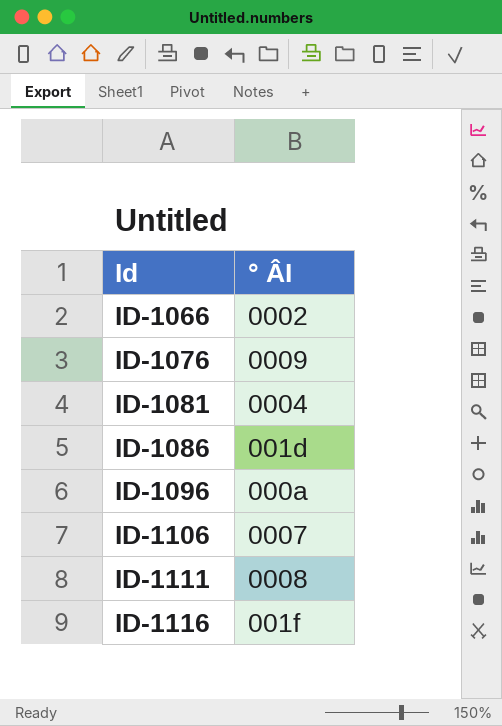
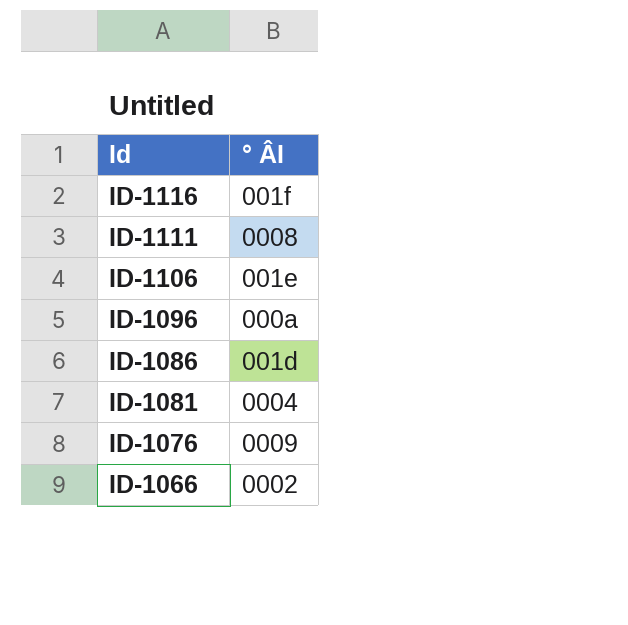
row order: Id ascending -> Id descending
ID-1106 | ° ÂI: 0007 -> 001e

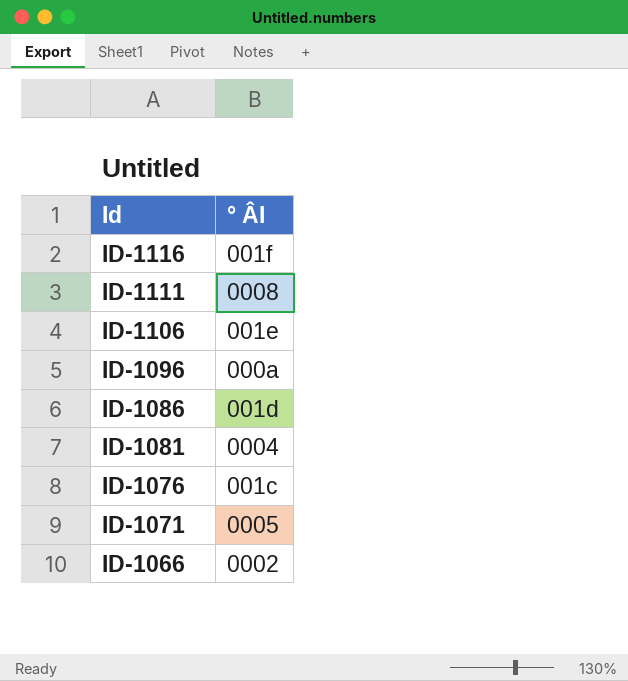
ID-1076 | ° ÂI: 0009 -> 001c
row ID-1071: none -> 0005

